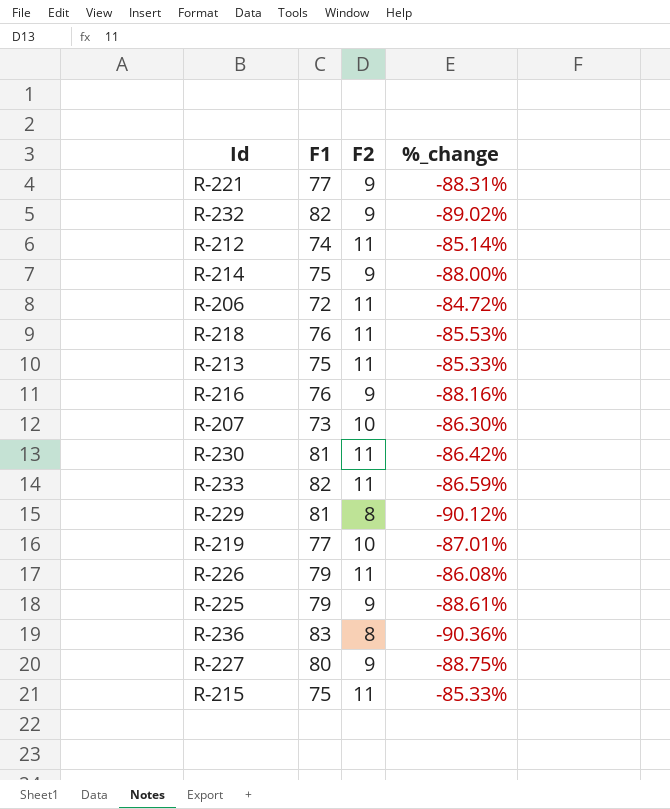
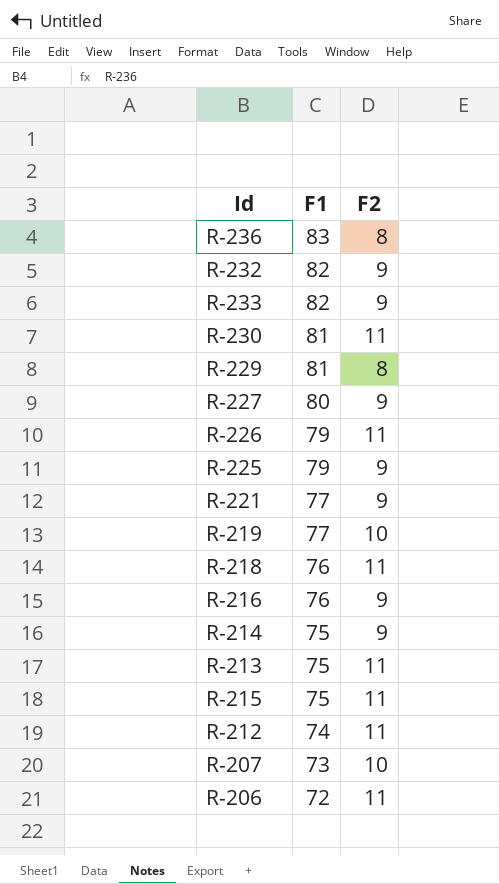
row order: none -> F1 descending
column %_change | formula: ([F2] - [F1]) / [F1] -> none
R-233 | F2: 11 -> 9

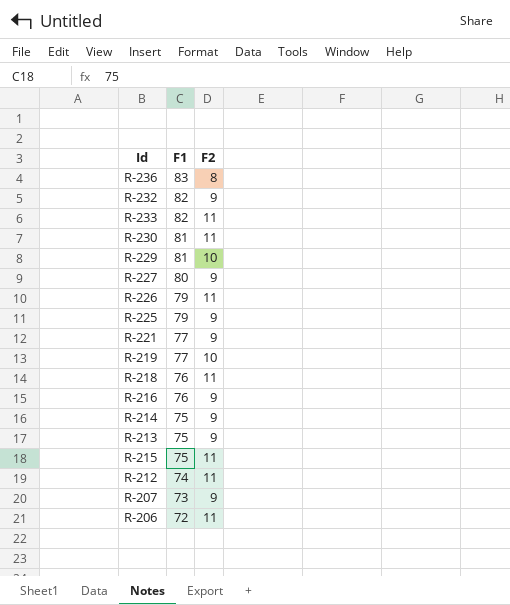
R-233 | F2: 9 -> 11
R-229 | F2: 8 -> 10
R-213 | F2: 11 -> 9
R-207 | F2: 10 -> 9

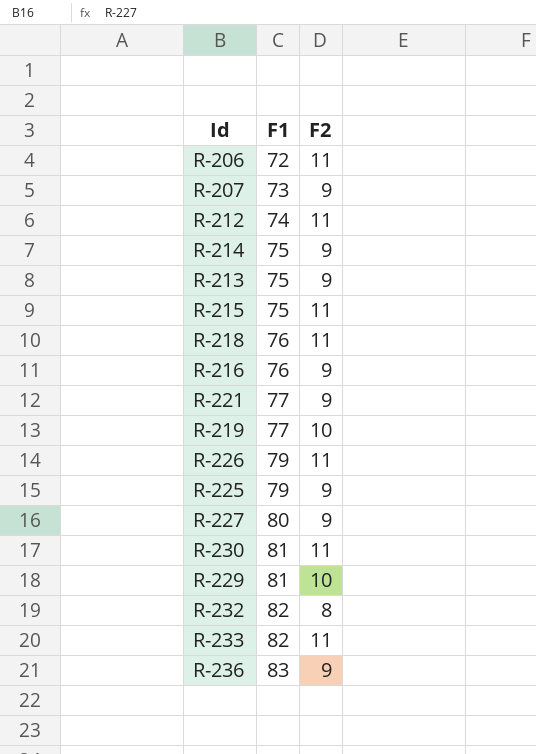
row order: F1 descending -> F1 ascending
R-232 | F2: 9 -> 8
R-236 | F2: 8 -> 9

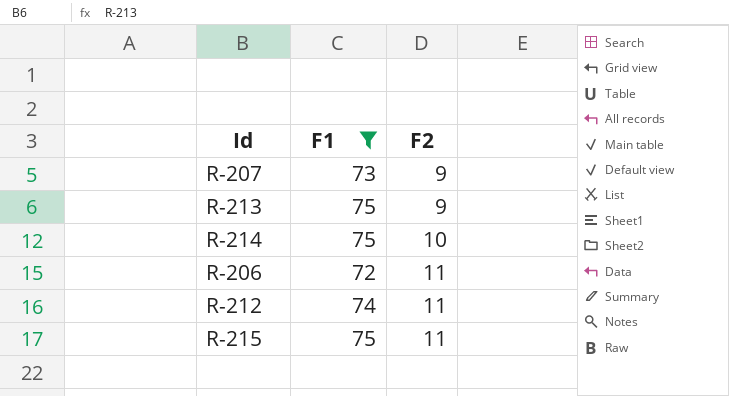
filter: none -> F1 <= 75
row order: F1 ascending -> F2 ascending
R-214 | F2: 9 -> 10

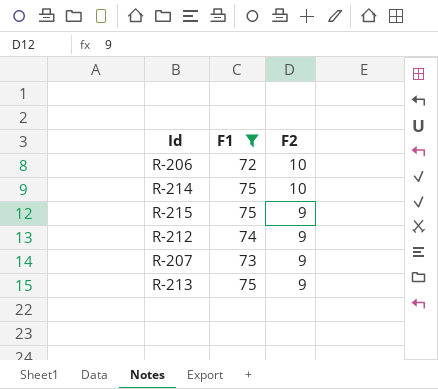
row order: F2 ascending -> F2 descending
R-206 | F2: 11 -> 10
R-215 | F2: 11 -> 9
R-212 | F2: 11 -> 9

